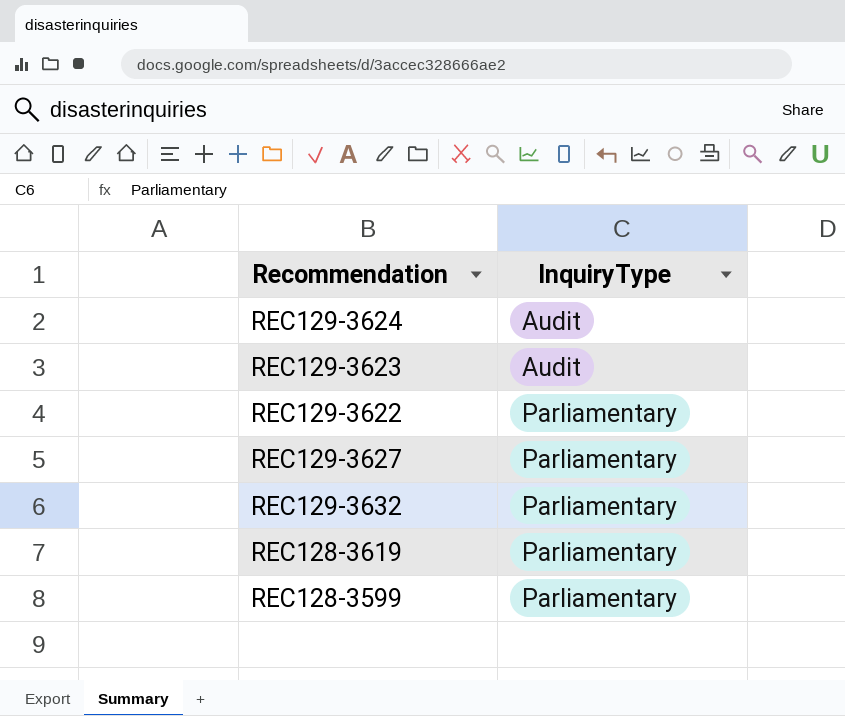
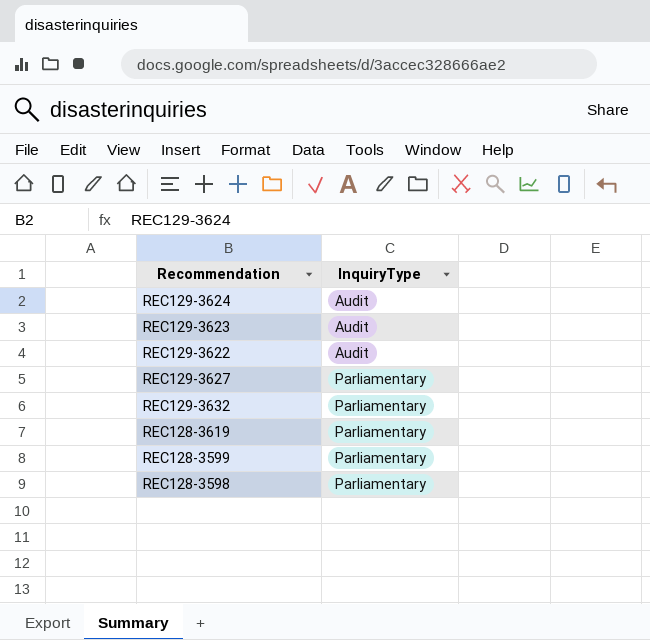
REC129-3622 | InquiryType: Parliamentary -> Audit
row REC128-3598: none -> Parliamentary

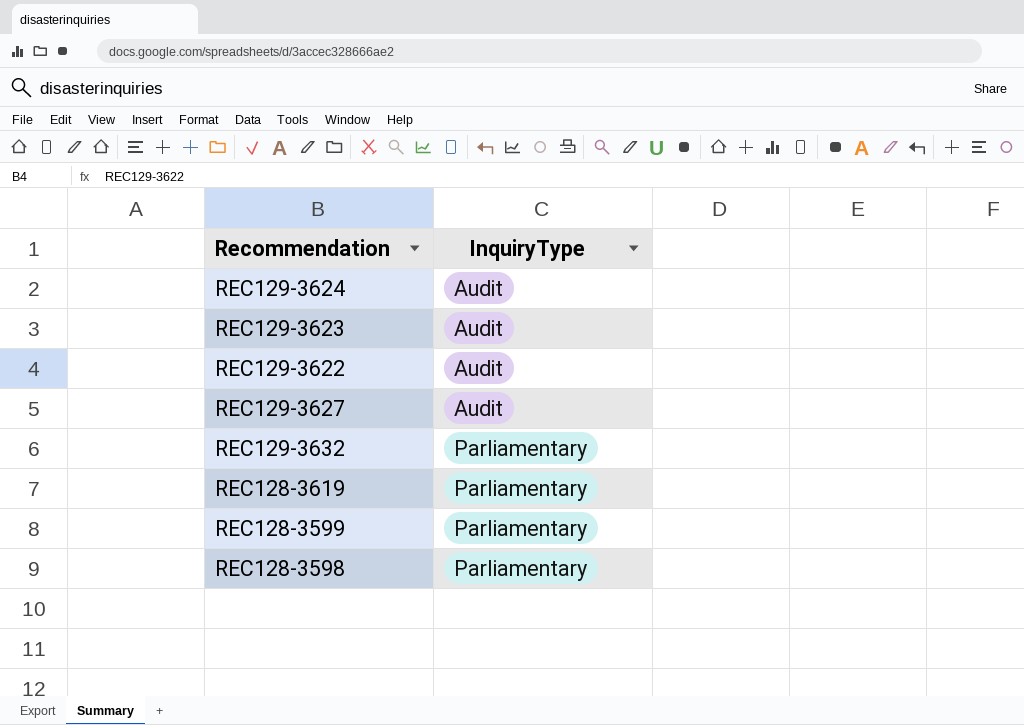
REC129-3627 | InquiryType: Parliamentary -> Audit

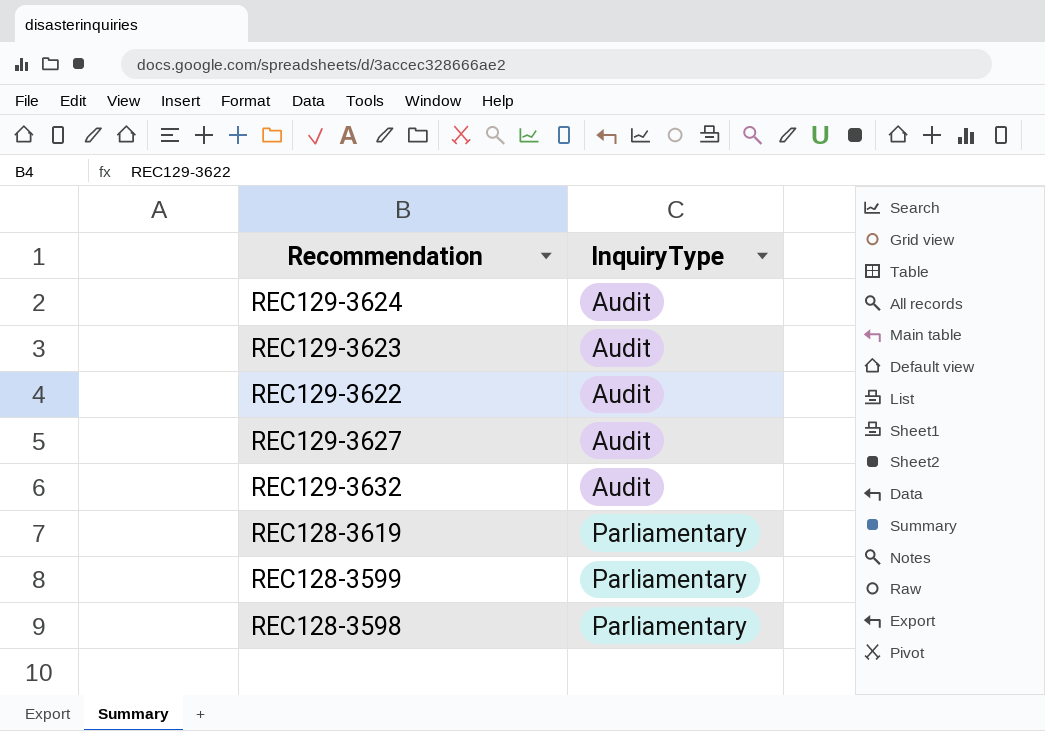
REC129-3632 | InquiryType: Parliamentary -> Audit

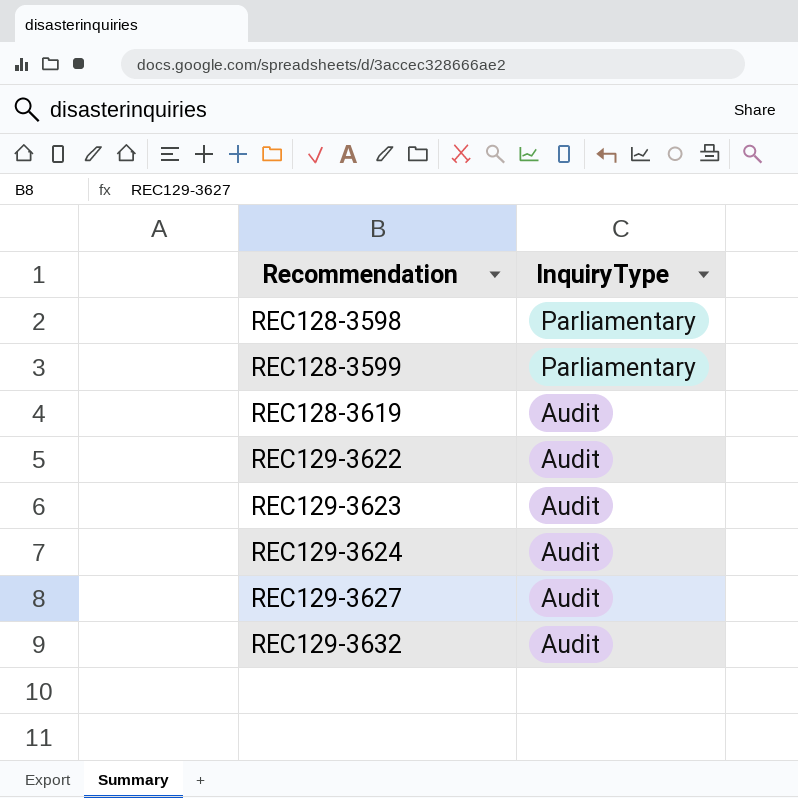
row order: InquiryType ascending -> Recommendation ascending
REC128-3619 | InquiryType: Parliamentary -> Audit

